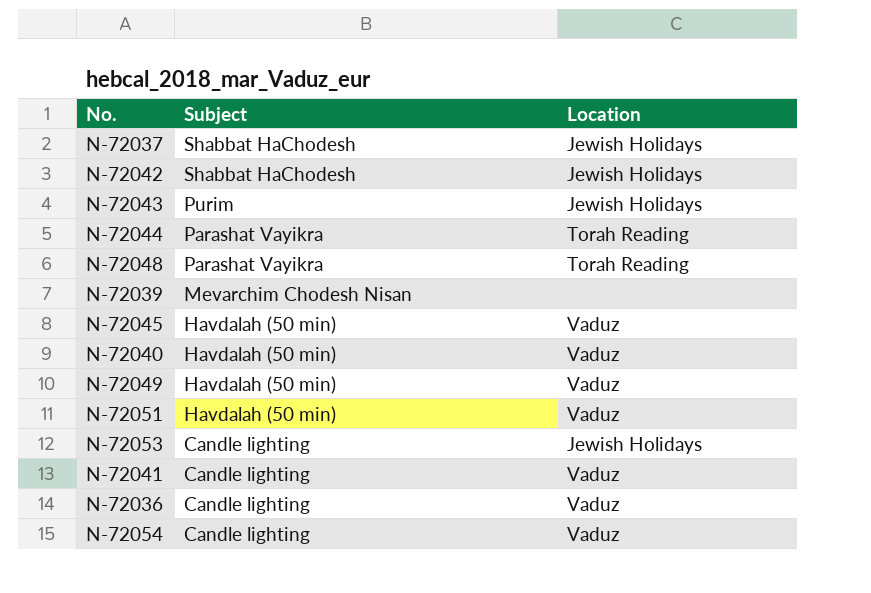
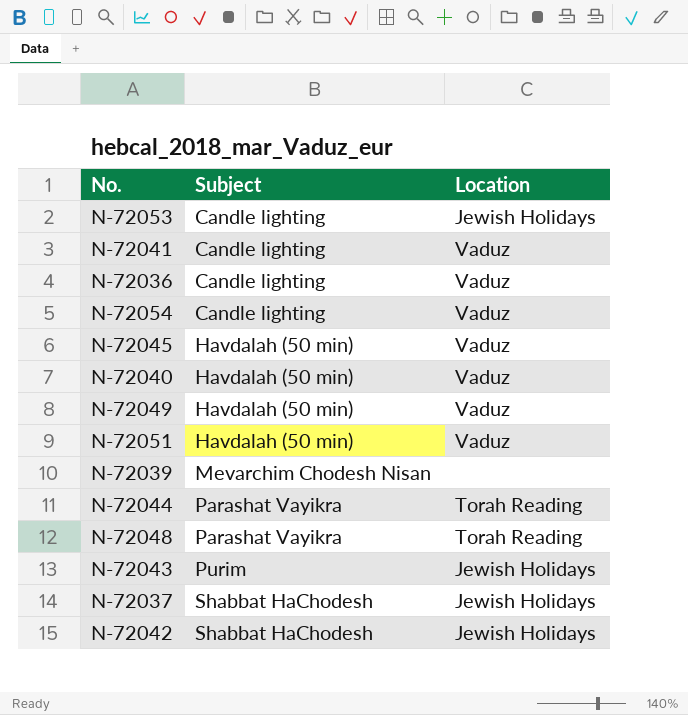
row order: Subject descending -> Subject ascending

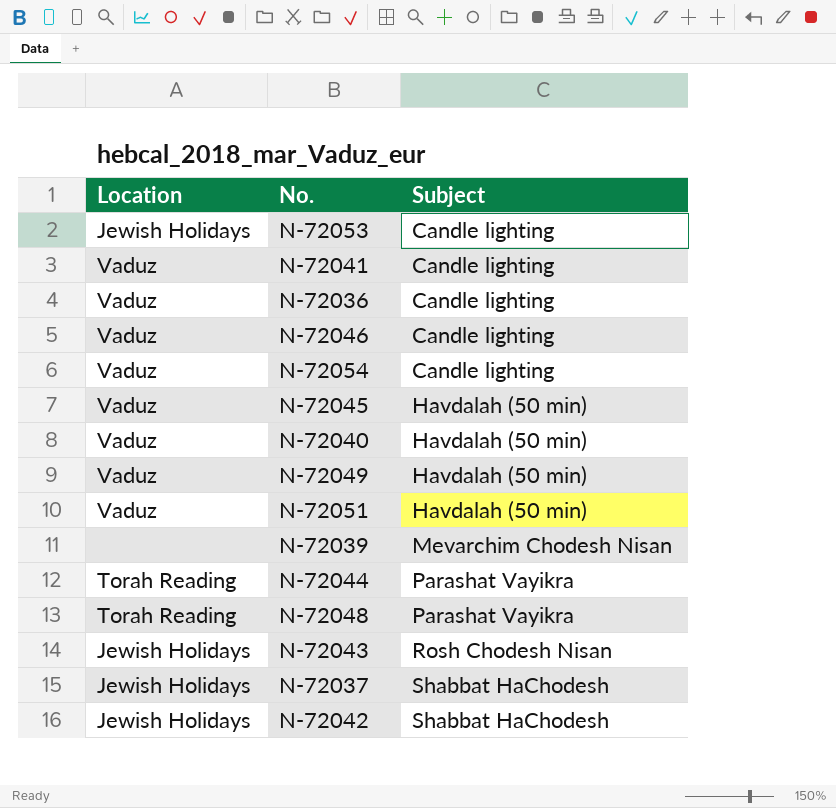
column Location | position: 3 -> 1
row N-72046: none -> Vaduz | Candle lighting
N-72043 | Subject: Purim -> Rosh Chodesh Nisan

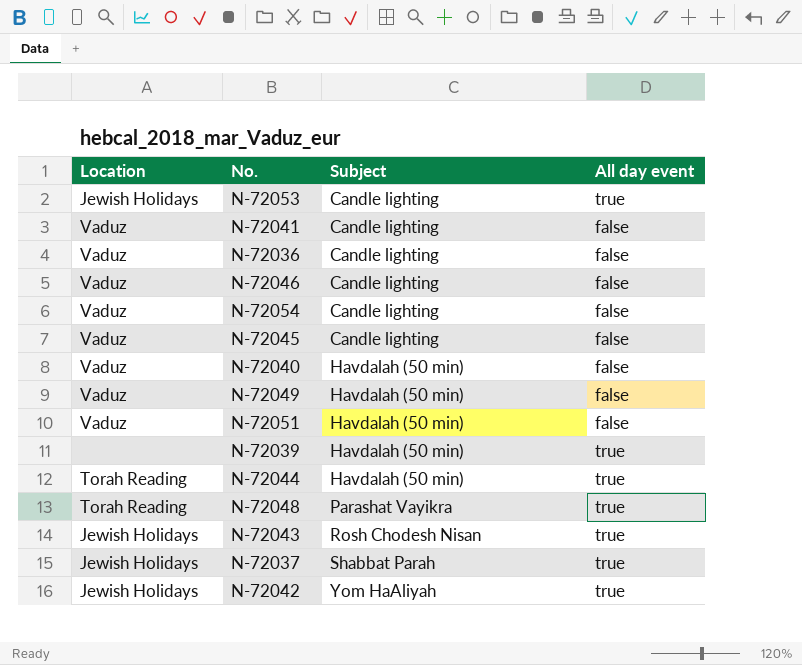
column All day event | position: none -> 4
N-72045 | Subject: Havdalah (50 min) -> Candle lighting
N-72039 | Subject: Mevarchim Chodesh Nisan -> Havdalah (50 min)
N-72044 | Subject: Parashat Vayikra -> Havdalah (50 min)
N-72037 | Subject: Shabbat HaChodesh -> Shabbat Parah
N-72042 | Subject: Shabbat HaChodesh -> Yom HaAliyah

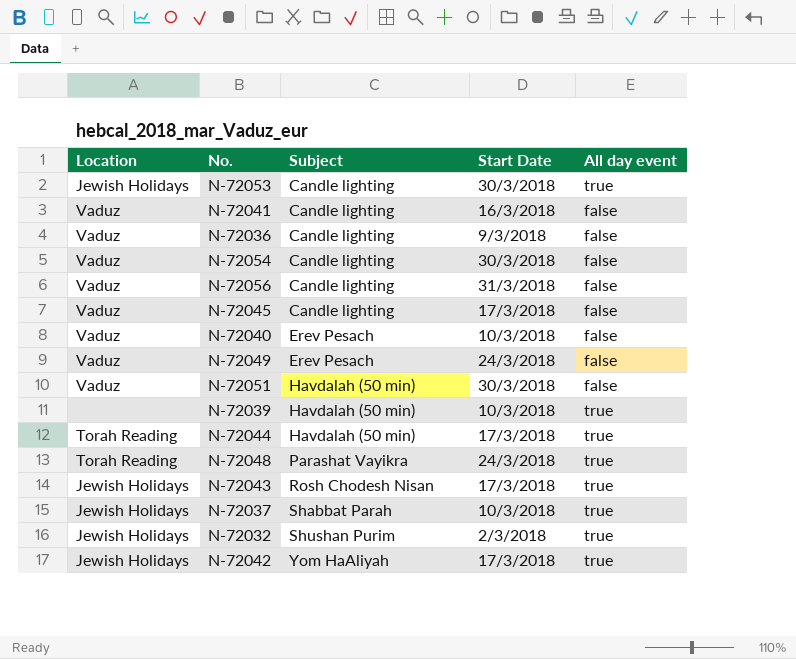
column Start Date | position: none -> 4
row N-72046: Vaduz | Candle lighting | false -> none
row N-72056: none -> Vaduz | Candle lighting | 31/3/2018 | false
N-72040 | Subject: Havdalah (50 min) -> Erev Pesach
N-72049 | Subject: Havdalah (50 min) -> Erev Pesach
row N-72032: none -> Jewish Holidays | Shushan Purim | 2/3/2018 | true

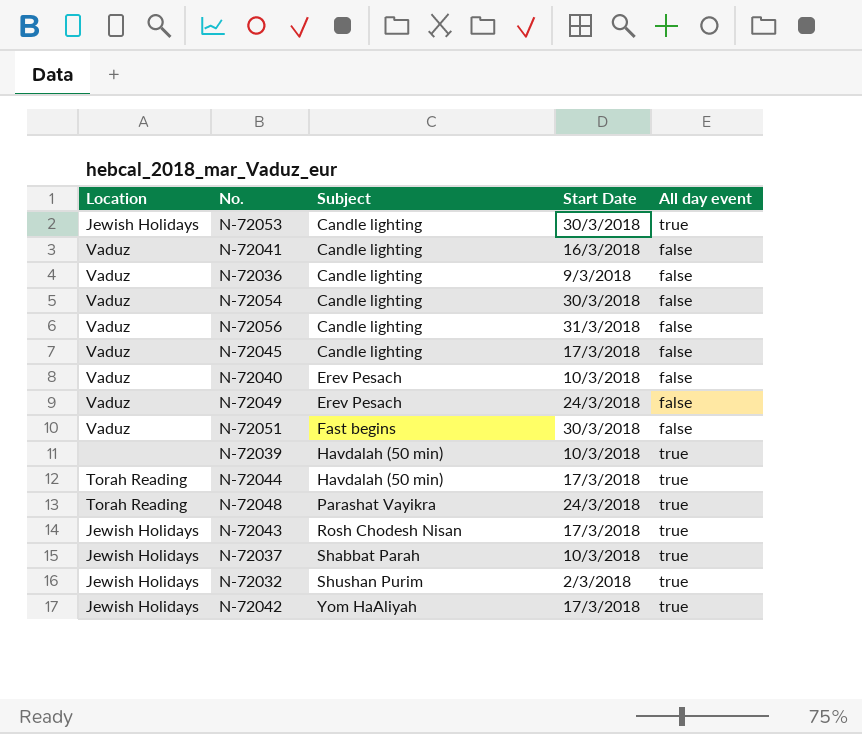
N-72051 | Subject: Havdalah (50 min) -> Fast begins

